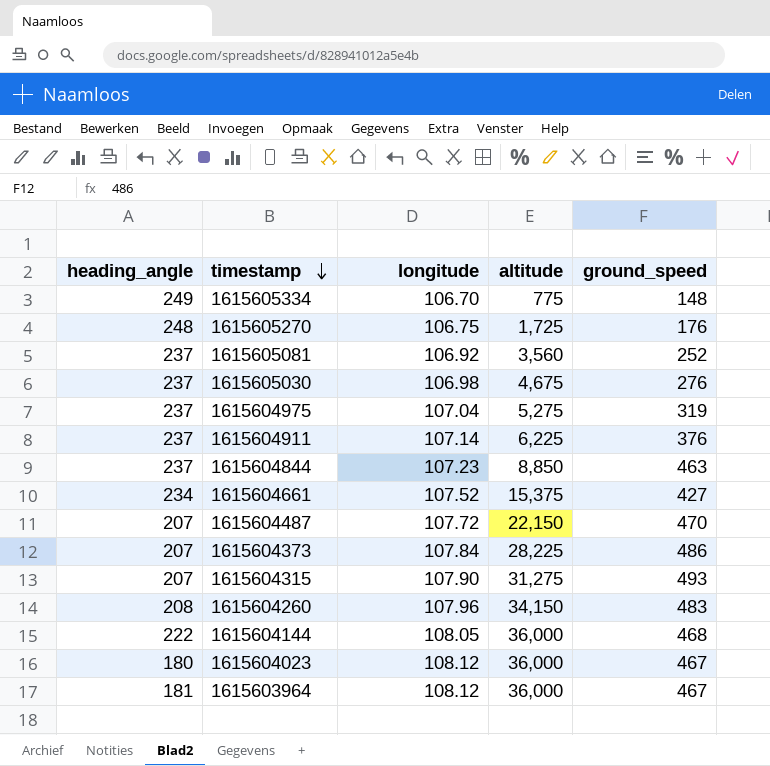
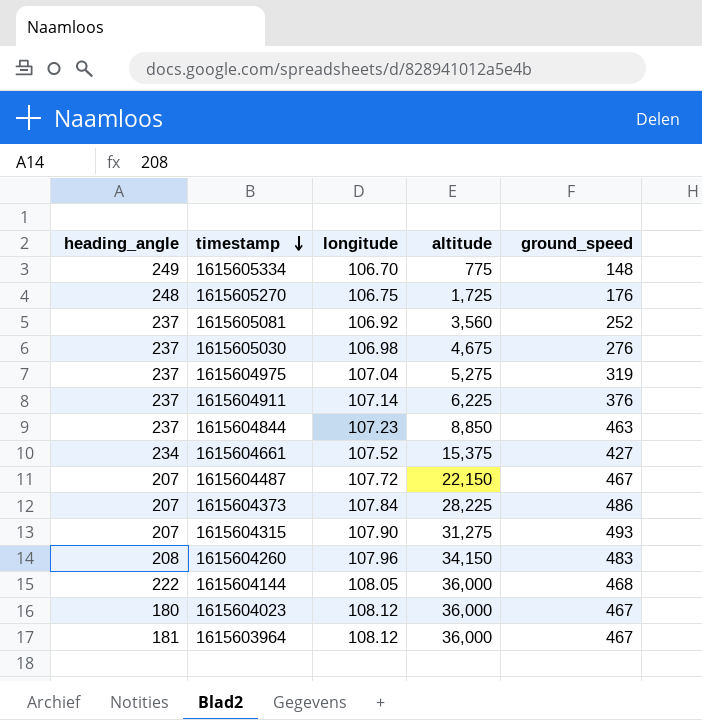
1615604487 | ground_speed: 470 -> 467

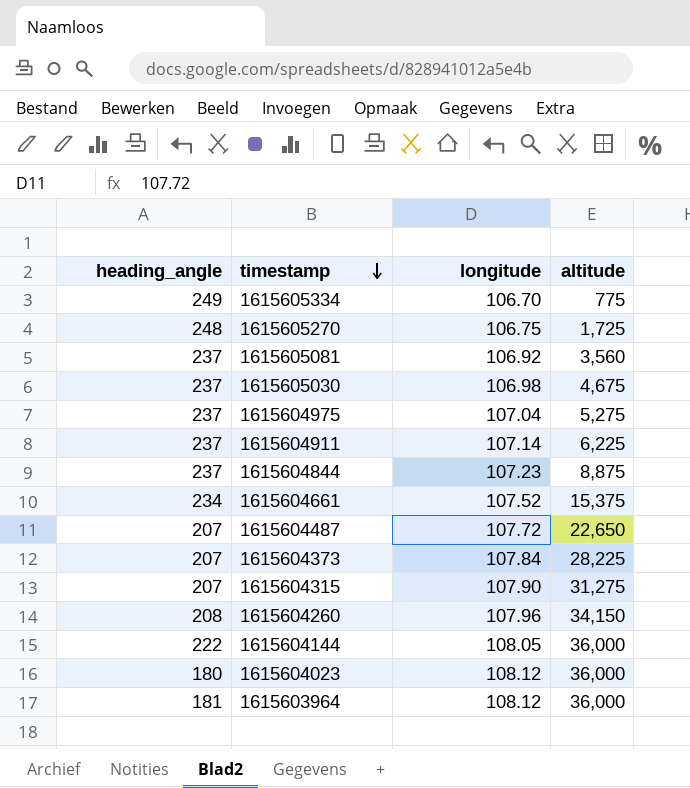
column ground_speed | position: 5 -> none
1615604844 | altitude: 8,850 -> 8,875
1615604487 | altitude: 22,150 -> 22,650

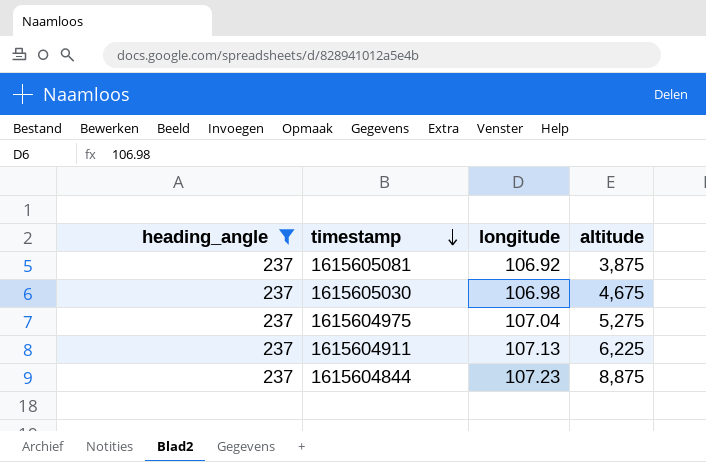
filter: none -> heading_angle = 237
1615605081 | altitude: 3,560 -> 3,875
1615604911 | longitude: 107.14 -> 107.13

